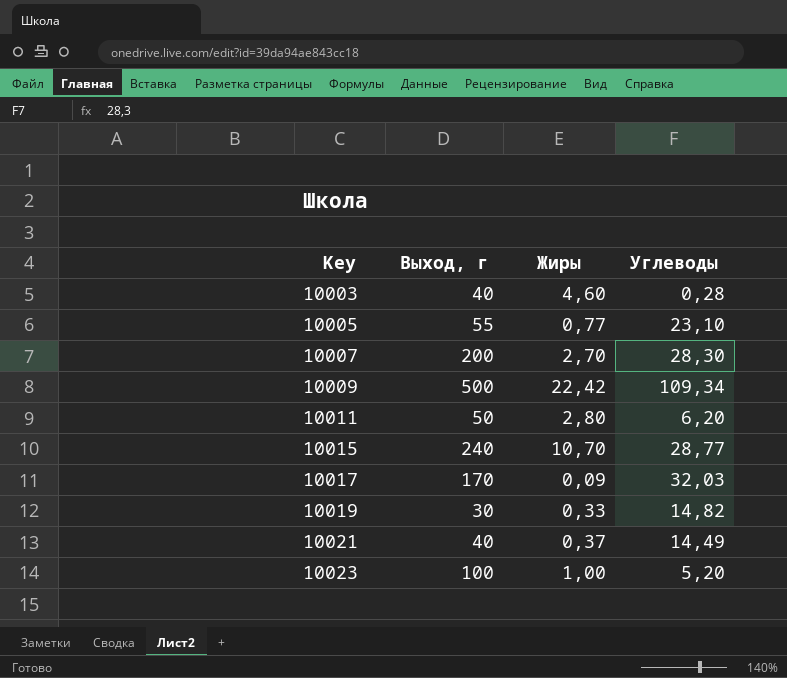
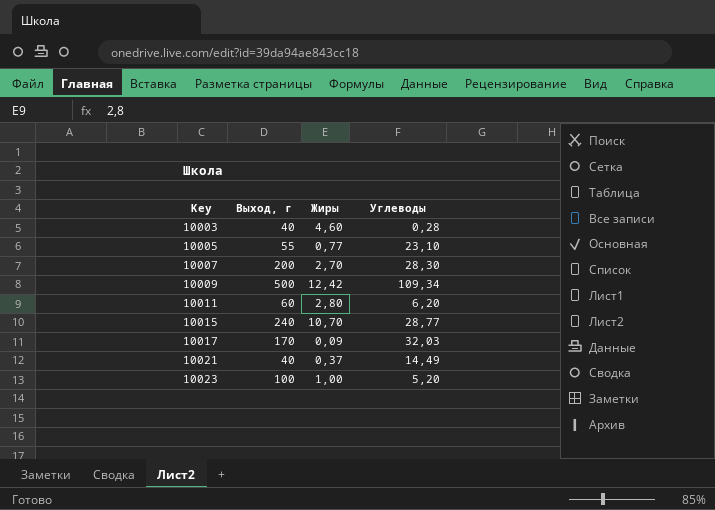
row 10019: 30 | 0,33 | 14,82 -> none
10009 | Жиры: 22,42 -> 12,42
10011 | Выход, г: 50 -> 60

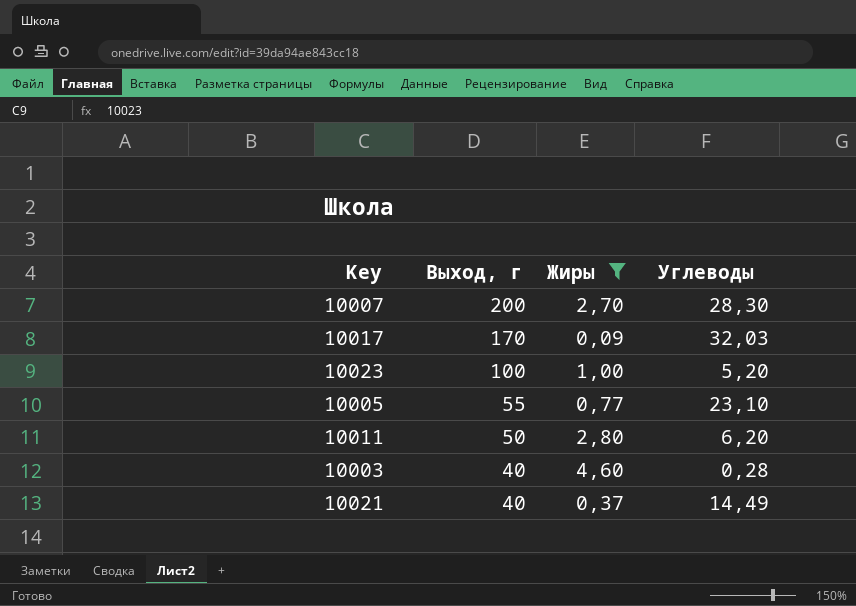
filter: none -> Жиры <= 4,60
row order: Key ascending -> Выход, г descending
10011 | Выход, г: 60 -> 50

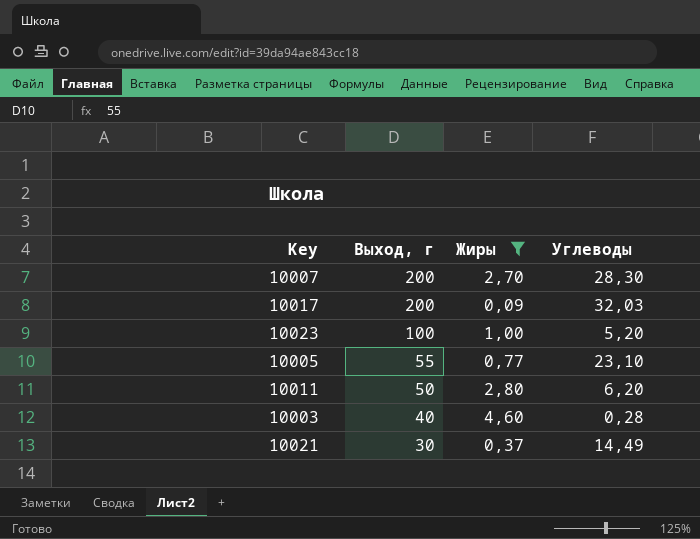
10017 | Выход, г: 170 -> 200
10021 | Выход, г: 40 -> 30

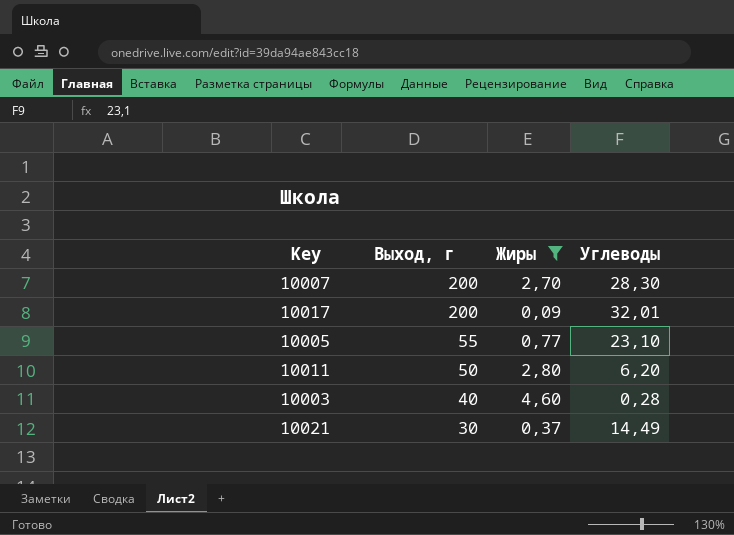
row 10023: 100 | 1,00 | 5,20 -> none
10017 | Углеводы: 32,03 -> 32,01

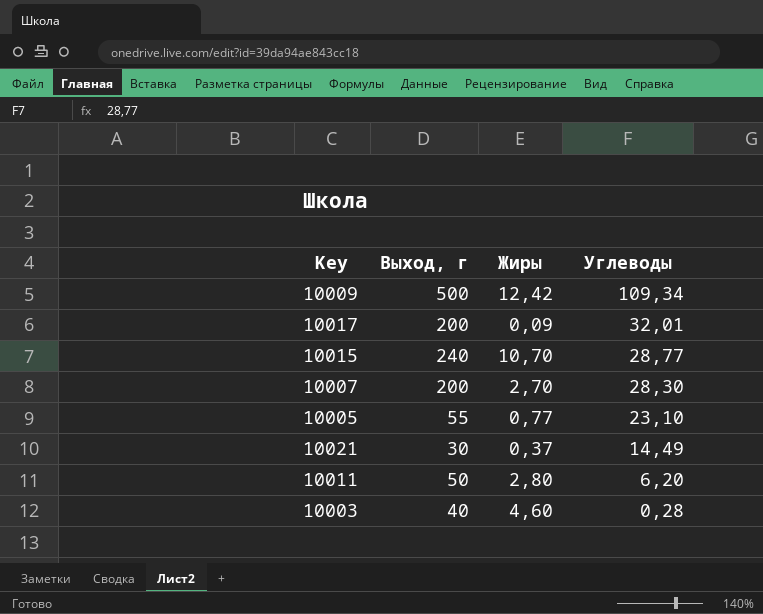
filter: Жиры <= 4,60 -> none
row order: Выход, г descending -> Углеводы descending

